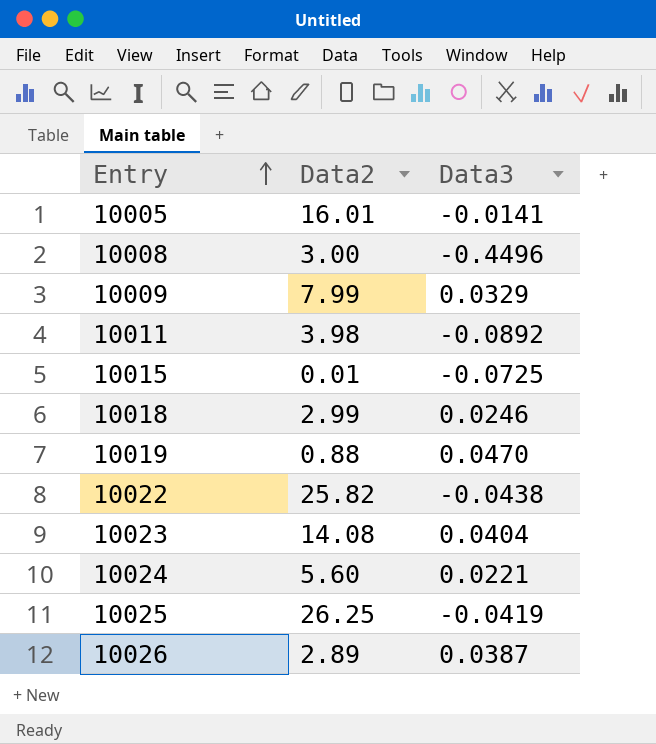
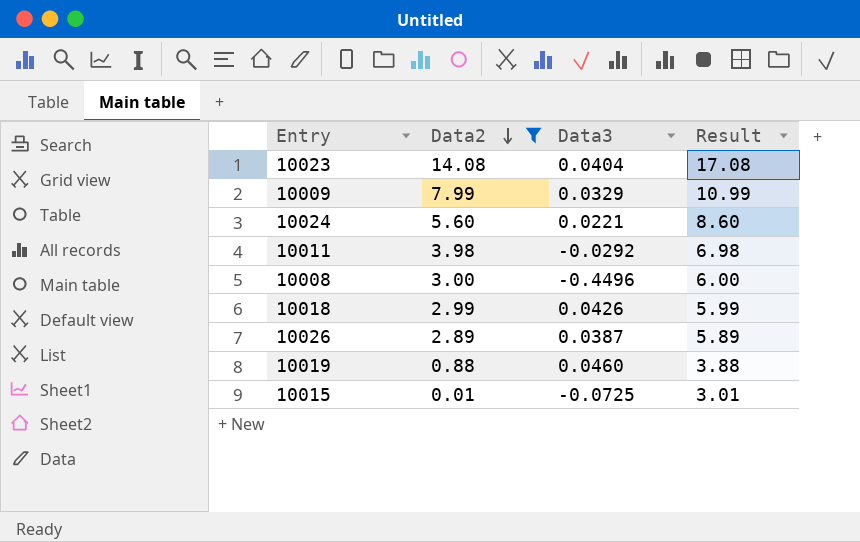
filter: none -> Data2 <= 14.08
row order: Entry ascending -> Data2 descending
column Result | formula: none -> [Data2] + 3
10011 | Data3: -0.0892 -> -0.0292
10018 | Data3: 0.0246 -> 0.0426
10019 | Data3: 0.0470 -> 0.0460

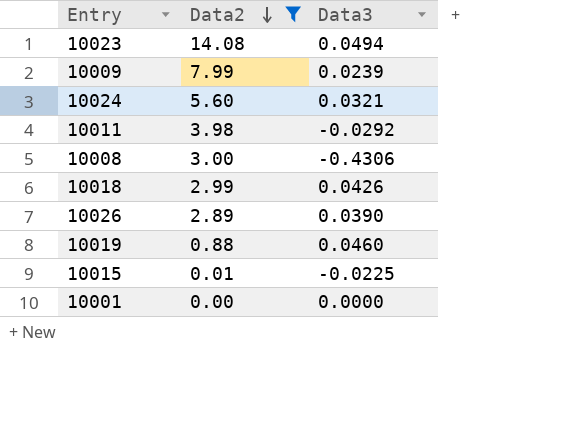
column Result | formula: [Data2] + 3 -> none
10023 | Data3: 0.0404 -> 0.0494
10009 | Data3: 0.0329 -> 0.0239
10024 | Data3: 0.0221 -> 0.0321
10008 | Data3: -0.4496 -> -0.4306
10026 | Data3: 0.0387 -> 0.0390
10015 | Data3: -0.0725 -> -0.0225
row 10001: none -> 0.00 | 0.0000

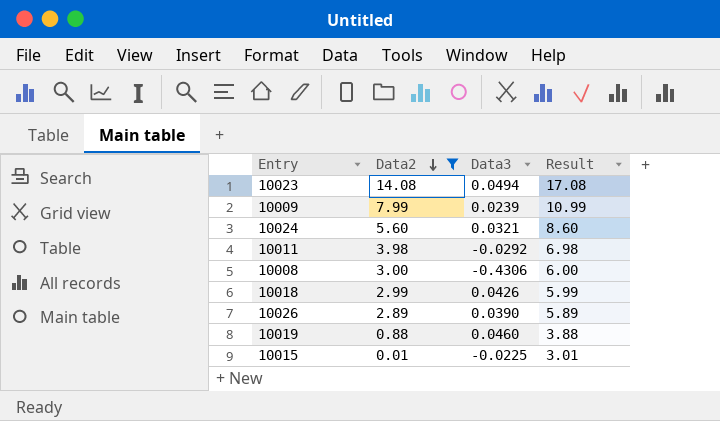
column Result | formula: none -> [Data2] + 3
row 10001: 0.00 | 0.0000 -> none

